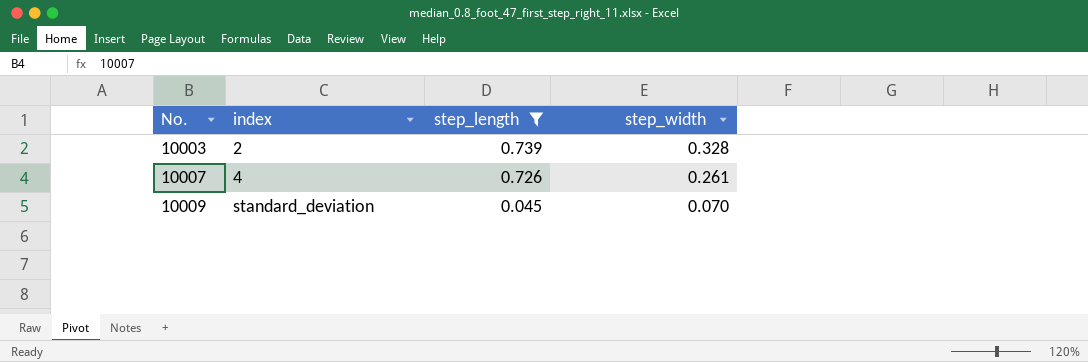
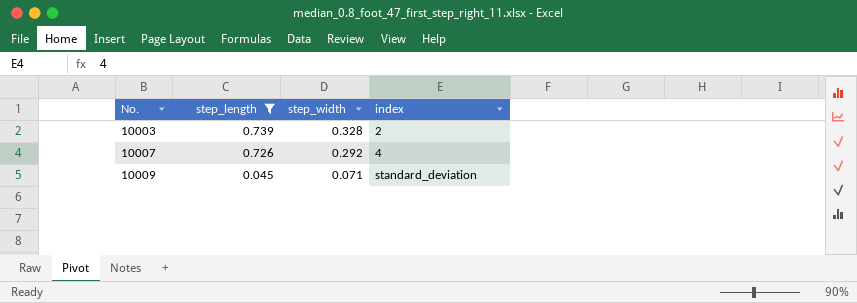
column index | position: 2 -> 4
10007 | step_width: 0.261 -> 0.292
10009 | step_width: 0.070 -> 0.071

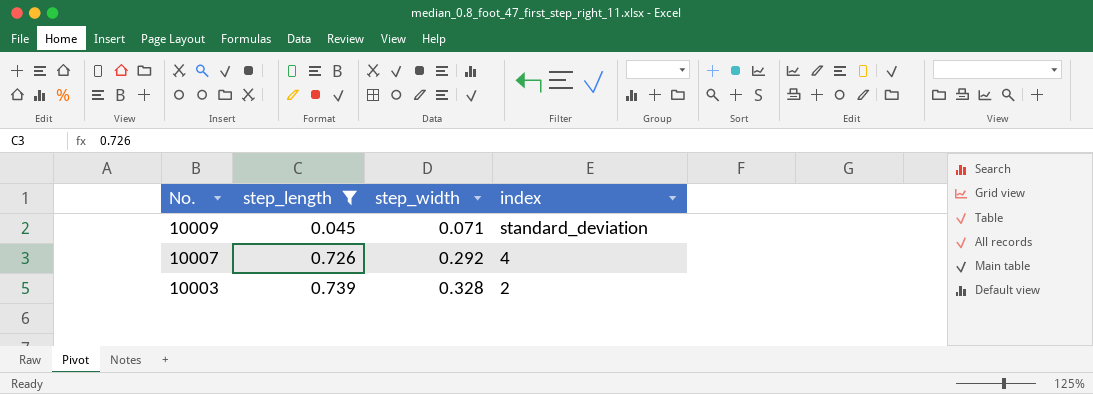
row order: No. ascending -> No. descending

